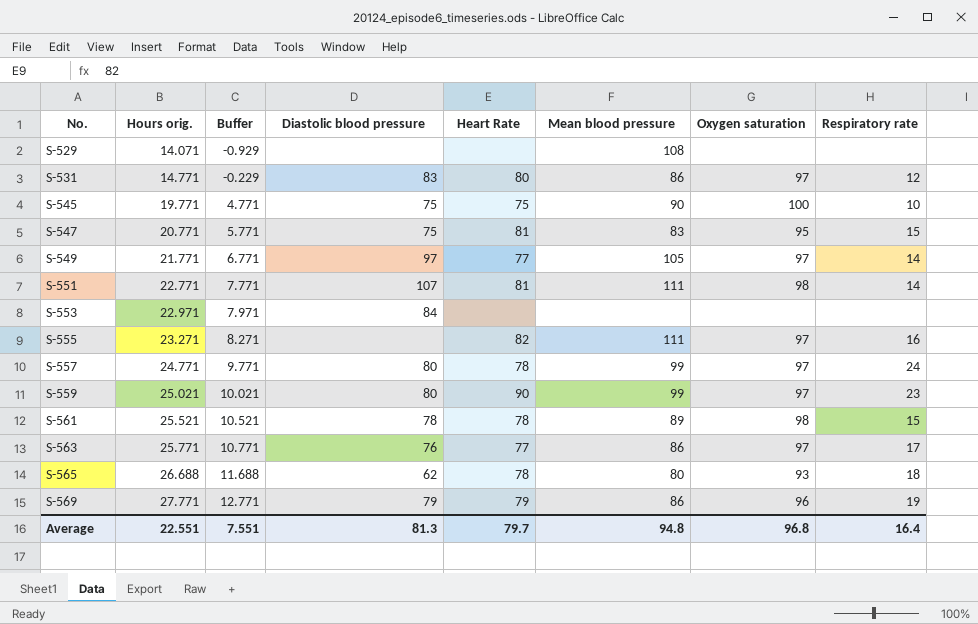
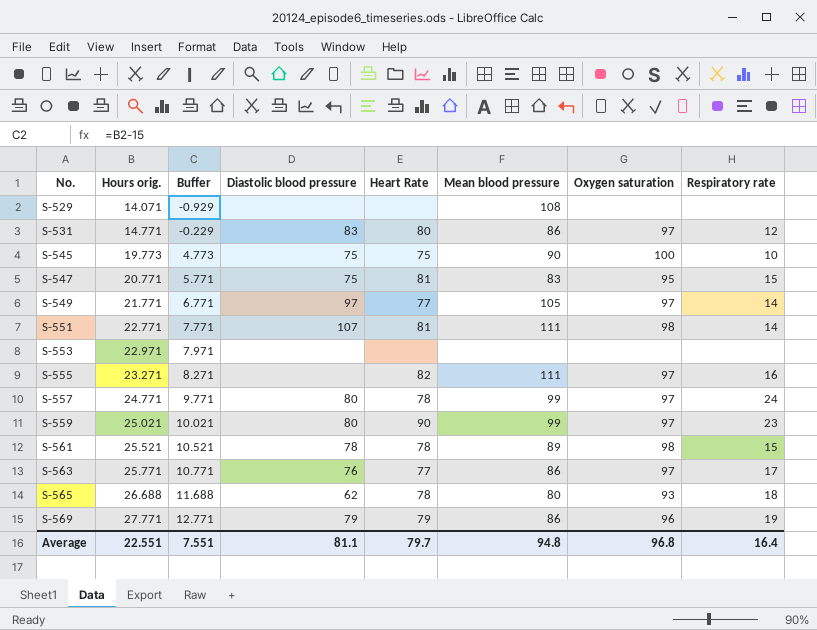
S-545 | Hours orig.: 19.771 -> 19.773
S-545 | Buffer: 4.771 -> 4.773
S-553 | Diastolic blood pressure: 84 -> none
Average | Diastolic blood pressure: 81.3 -> 81.1

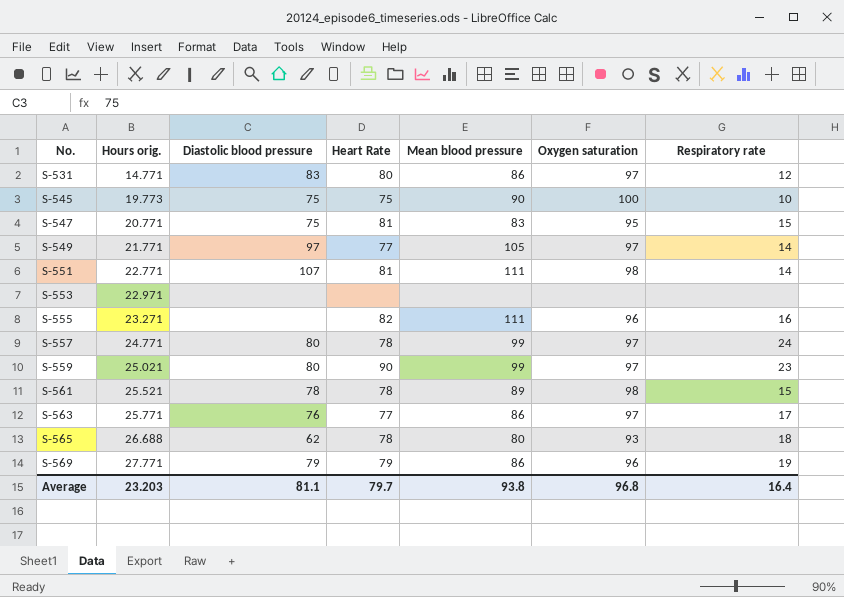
column Buffer | formula: [Hours orig.] - 15 -> none
row S-529: 14.071 | -0.929 | none | none | 108 | none | none -> none
S-555 | Oxygen saturation: 97 -> 96
Average | Hours orig.: 22.551 -> 23.203
Average | Mean blood pressure: 94.8 -> 93.8

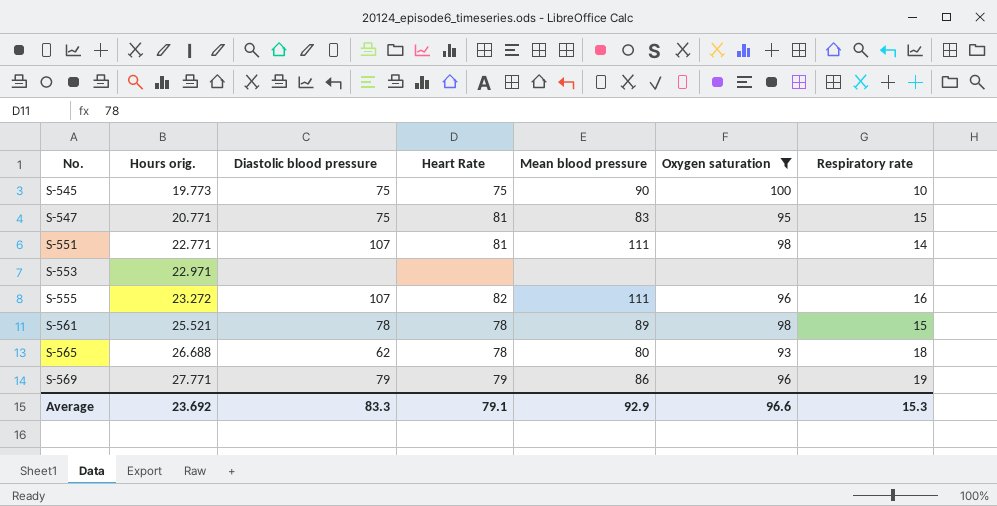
filter: none -> Oxygen saturation != 97
S-555 | Hours orig.: 23.271 -> 23.272
S-555 | Diastolic blood pressure: none -> 107
Average | Hours orig.: 23.203 -> 23.692
Average | Diastolic blood pressure: 81.1 -> 83.3
Average | Heart Rate: 79.7 -> 79.1
Average | Mean blood pressure: 93.8 -> 92.9
Average | Oxygen saturation: 96.8 -> 96.6
Average | Respiratory rate: 16.4 -> 15.3

